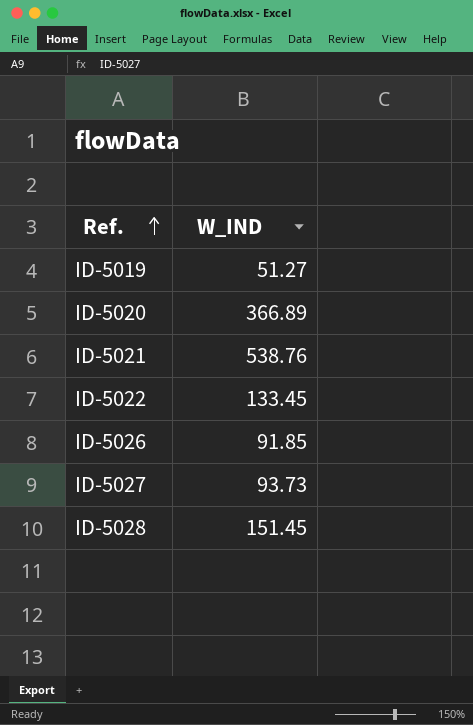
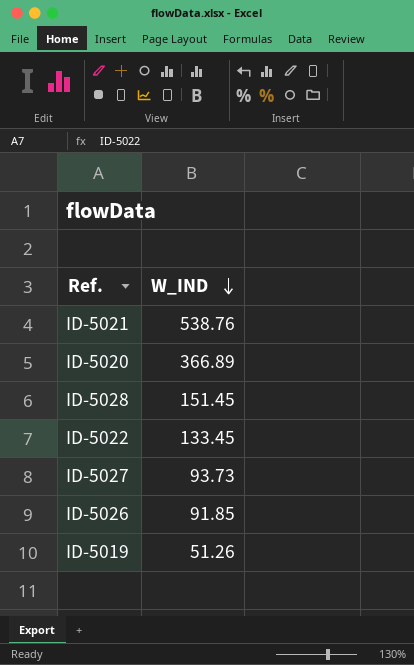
row order: Ref. ascending -> W_IND descending
ID-5019 | W_IND: 51.27 -> 51.26

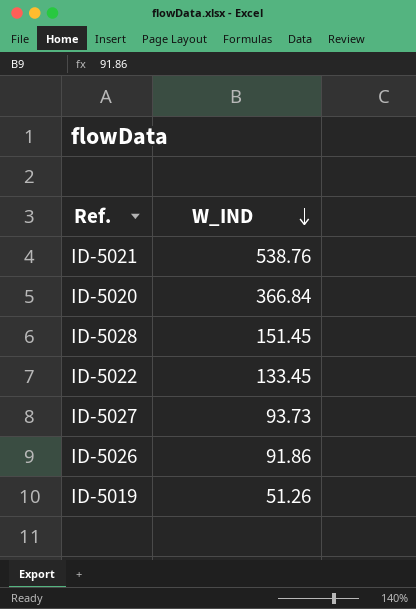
ID-5020 | W_IND: 366.89 -> 366.84
ID-5026 | W_IND: 91.85 -> 91.86

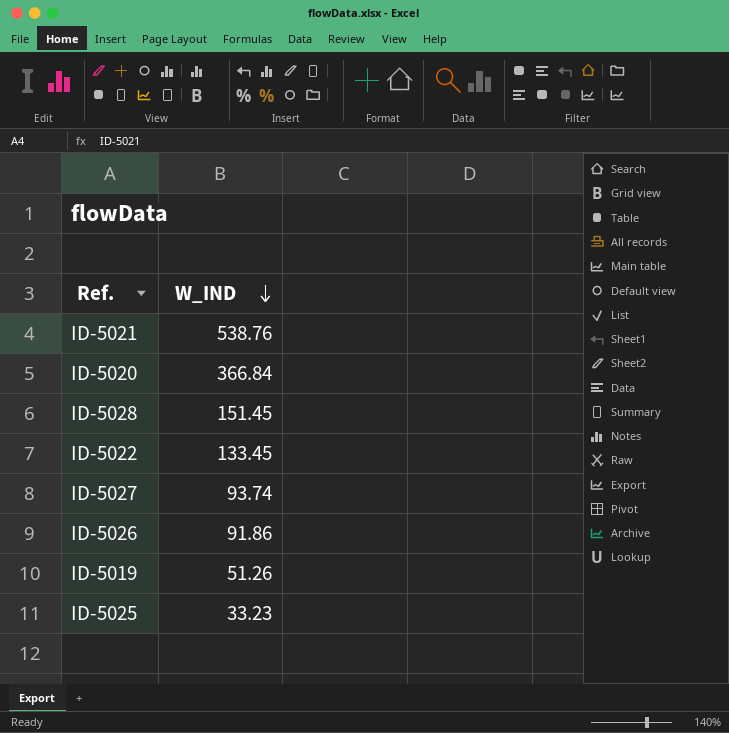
ID-5027 | W_IND: 93.73 -> 93.74
row ID-5025: none -> 33.23

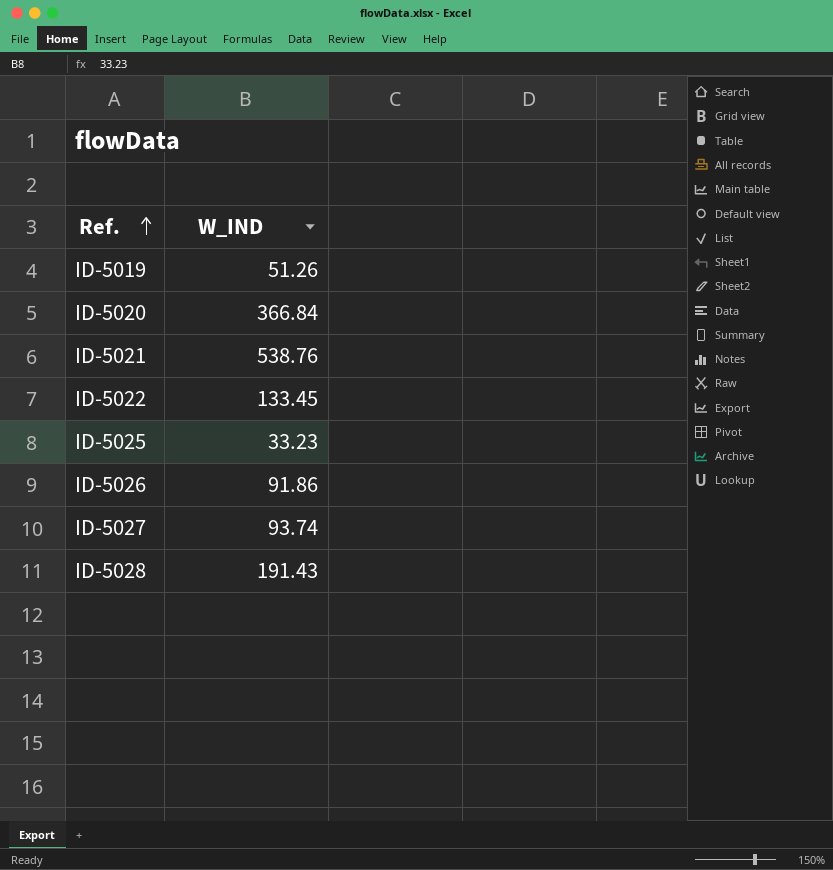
row order: W_IND descending -> Ref. ascending
ID-5028 | W_IND: 151.45 -> 191.43

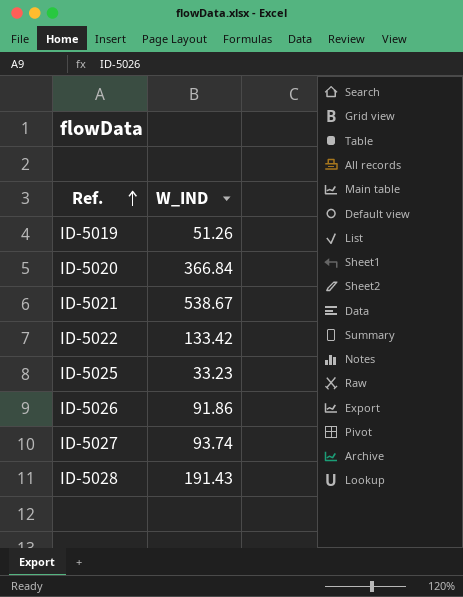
ID-5021 | W_IND: 538.76 -> 538.67
ID-5022 | W_IND: 133.45 -> 133.42

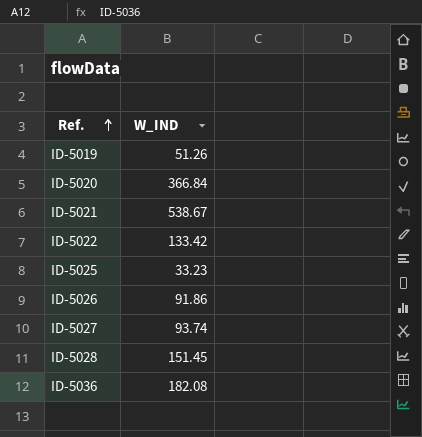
ID-5028 | W_IND: 191.43 -> 151.45
row ID-5036: none -> 182.08

